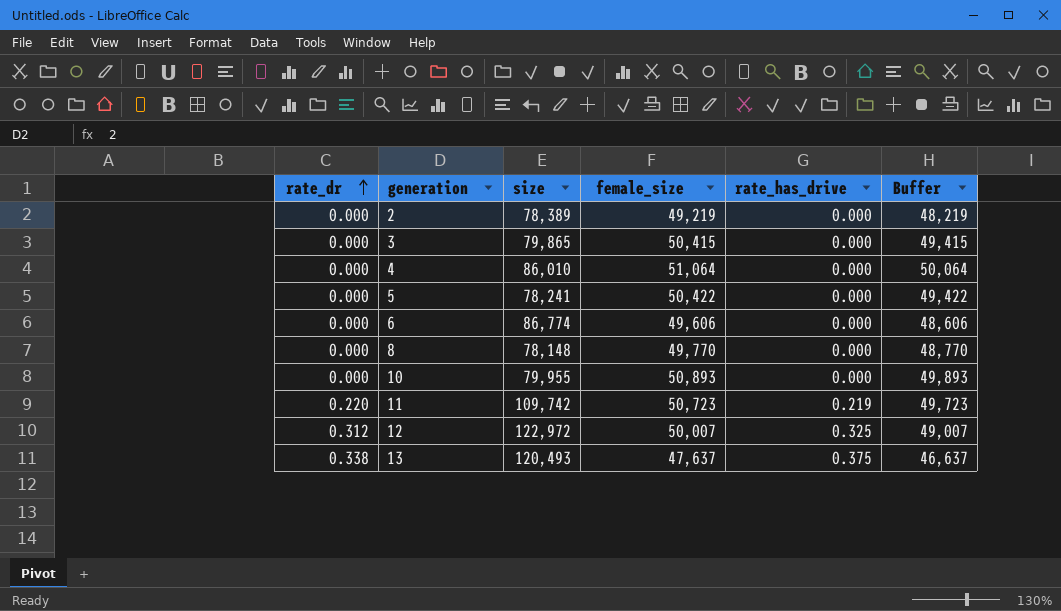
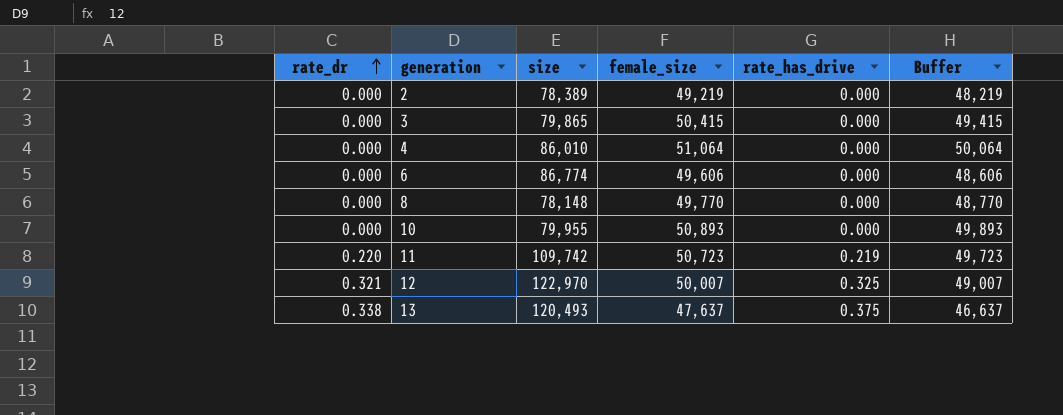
row 5: 0.000 | 78,241 | 50,422 | 0.000 | 49,422 -> none
12 | rate_dr: 0.312 -> 0.321
12 | size: 122,972 -> 122,970

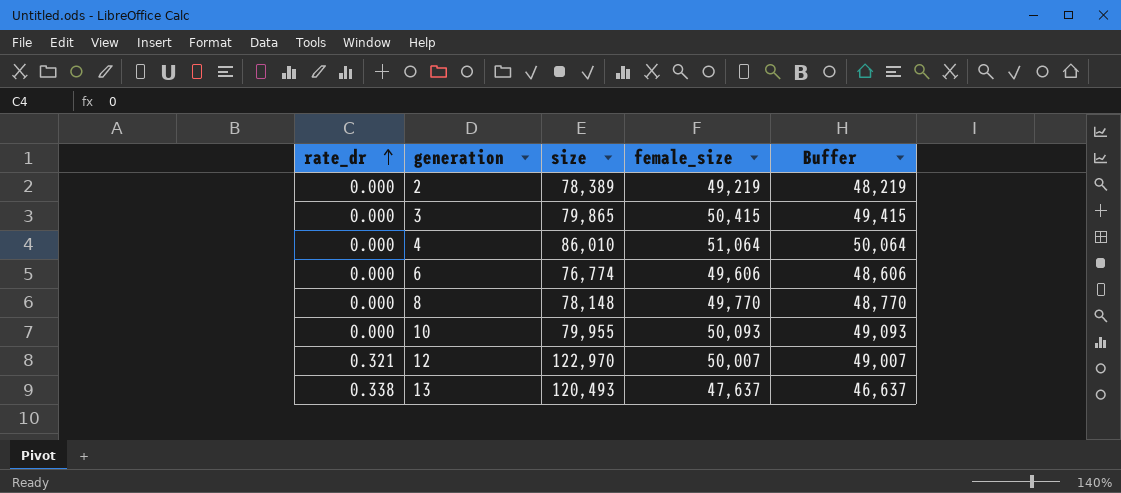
column rate_has_drive | position: 5 -> none
row 11: 0.220 | 109,742 | 50,723 | 0.219 | 49,723 -> none
6 | size: 86,774 -> 76,774
10 | female_size: 50,893 -> 50,093
10 | Buffer: 49,893 -> 49,093

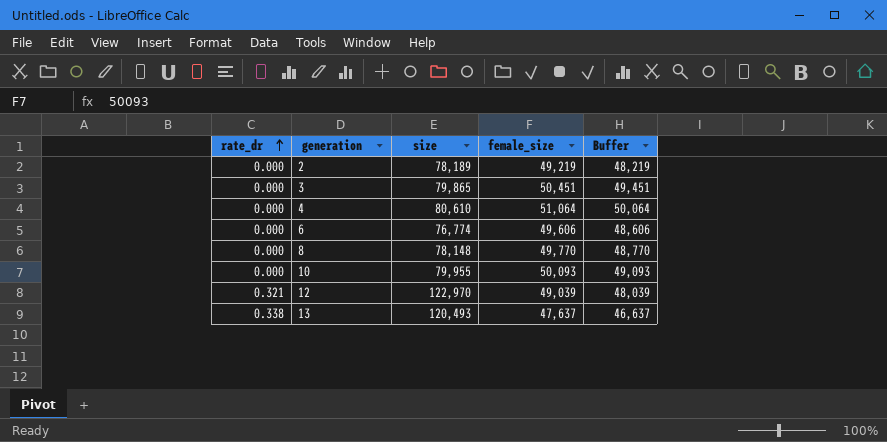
2 | size: 78,389 -> 78,189
3 | female_size: 50,415 -> 50,451
3 | Buffer: 49,415 -> 49,451
4 | size: 86,010 -> 80,610
12 | female_size: 50,007 -> 49,039
12 | Buffer: 49,007 -> 48,039

